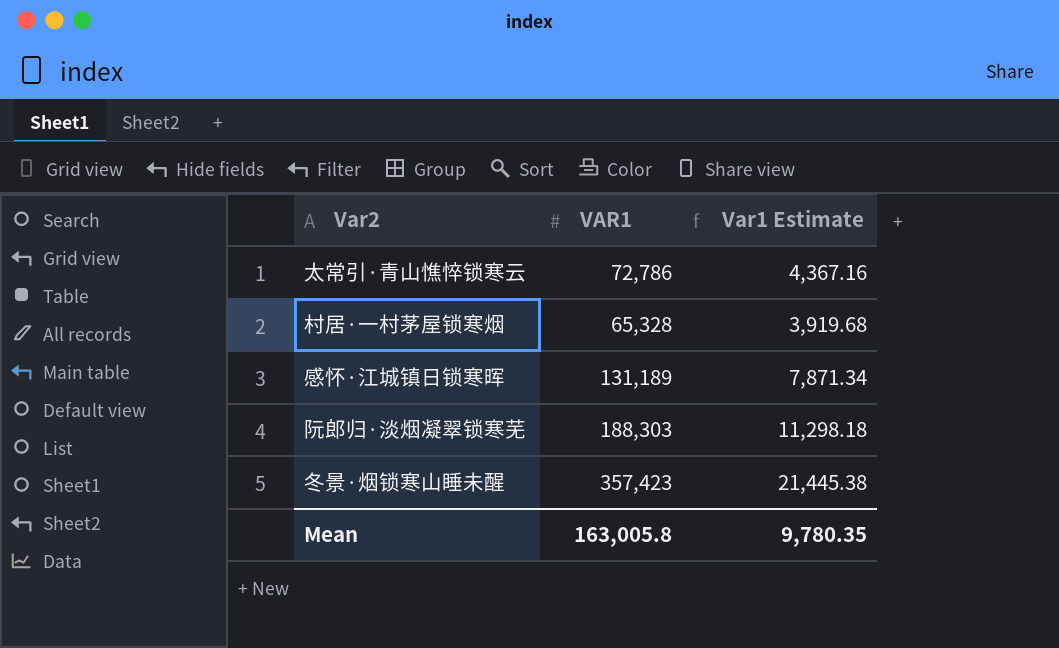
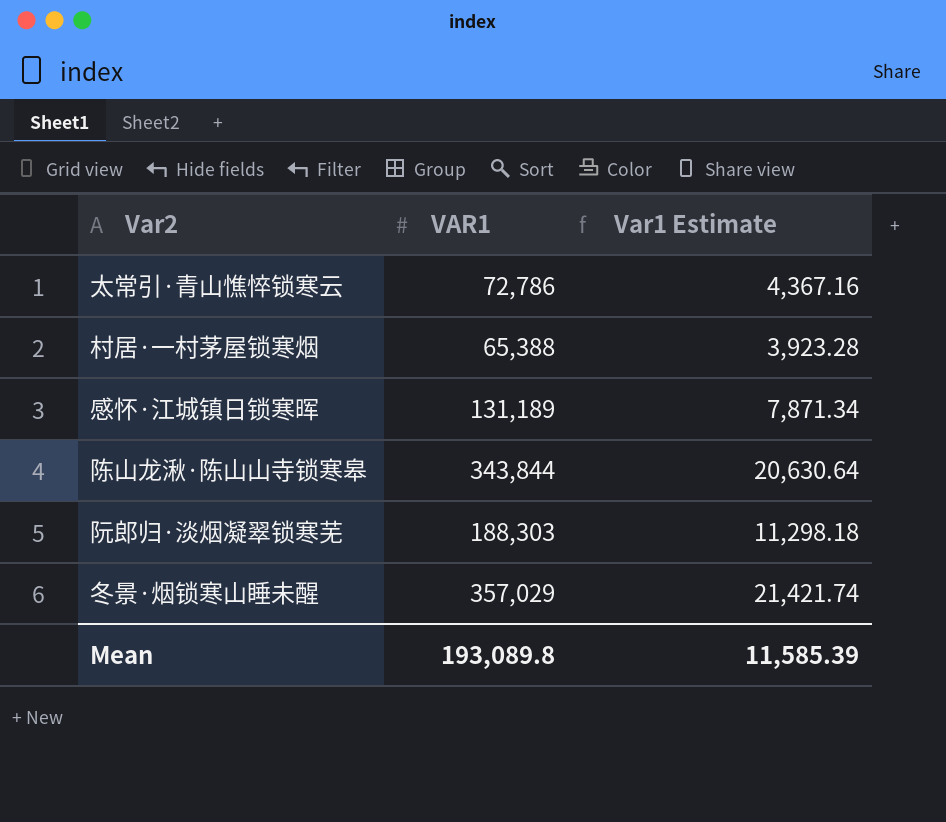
村居·一村茅屋锁寒烟 | VAR1: 65,328 -> 65,388
村居·一村茅屋锁寒烟 | Var1 Estimate: 3,919.68 -> 3,923.28
row 陈山龙湫·陈山山寺锁寒皋: none -> 343,844 | 20,630.64
冬景·烟锁寒山睡未醒 | VAR1: 357,423 -> 357,029
冬景·烟锁寒山睡未醒 | Var1 Estimate: 21,445.38 -> 21,421.74
Mean | VAR1: 163,005.8 -> 193,089.8
Mean | Var1 Estimate: 9,780.35 -> 11,585.39

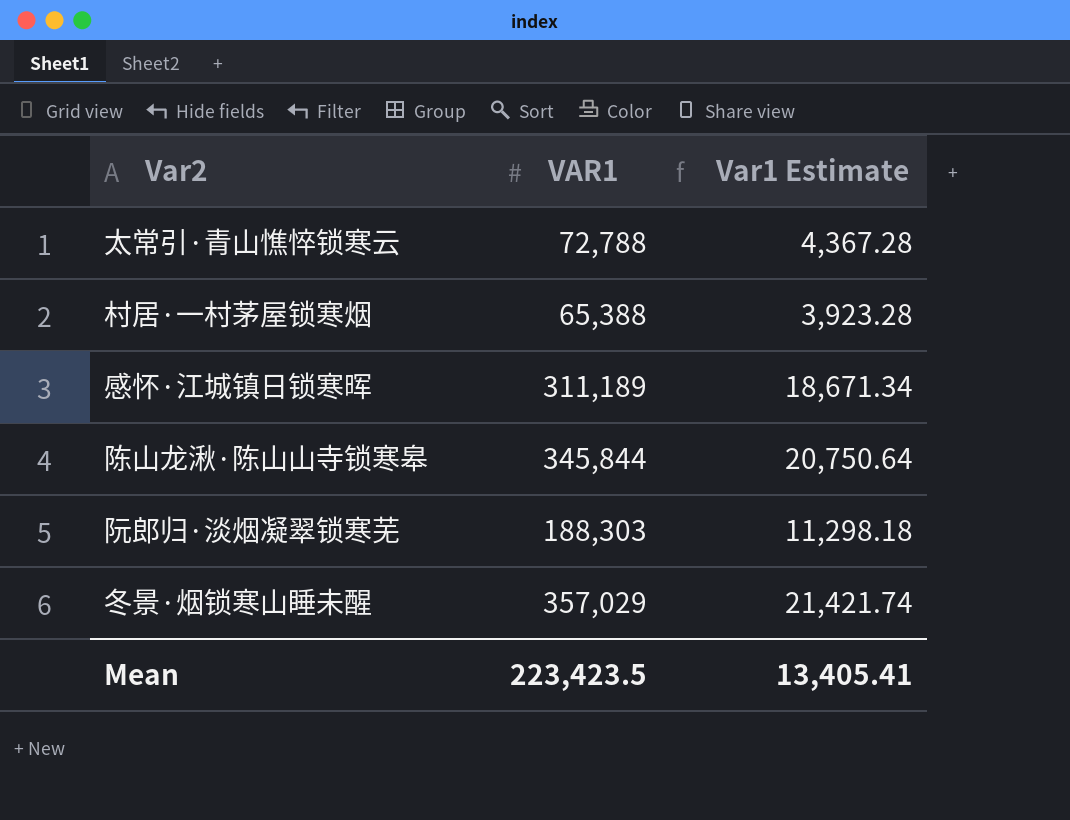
太常引·青山憔悴锁寒云 | VAR1: 72,786 -> 72,788
太常引·青山憔悴锁寒云 | Var1 Estimate: 4,367.16 -> 4,367.28
感怀·江城镇日锁寒晖 | VAR1: 131,189 -> 311,189
感怀·江城镇日锁寒晖 | Var1 Estimate: 7,871.34 -> 18,671.34
陈山龙湫·陈山山寺锁寒皋 | VAR1: 343,844 -> 345,844
陈山龙湫·陈山山寺锁寒皋 | Var1 Estimate: 20,630.64 -> 20,750.64
Mean | VAR1: 193,089.8 -> 223,423.5
Mean | Var1 Estimate: 11,585.39 -> 13,405.41

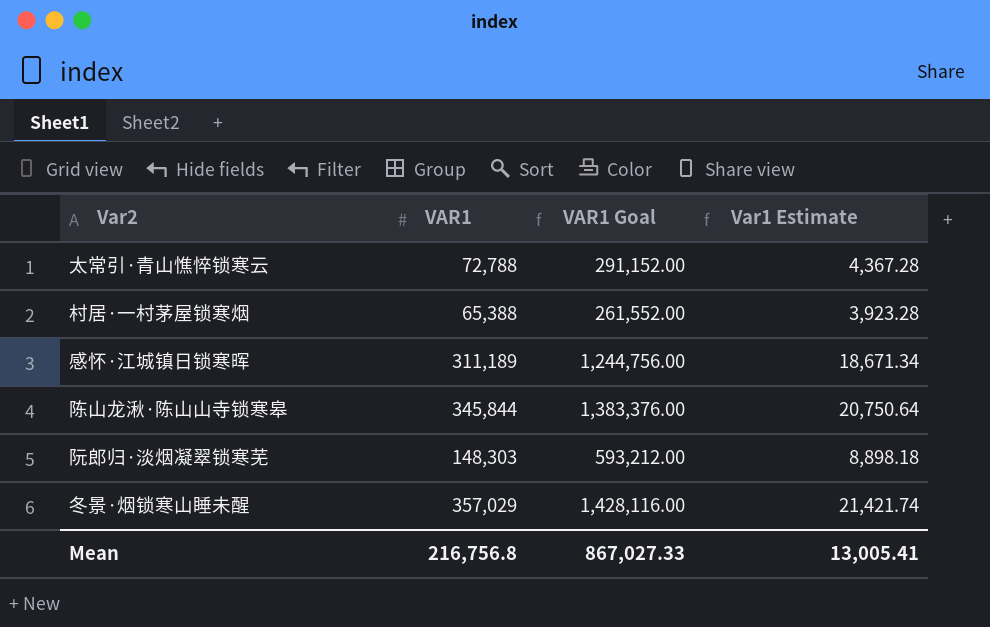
column VAR1 Goal | formula: none -> [VAR1] * 4
阮郎归·淡烟凝翠锁寒芜 | VAR1: 188,303 -> 148,303
阮郎归·淡烟凝翠锁寒芜 | Var1 Estimate: 11,298.18 -> 8,898.18
Mean | VAR1: 223,423.5 -> 216,756.8
Mean | Var1 Estimate: 13,405.41 -> 13,005.41

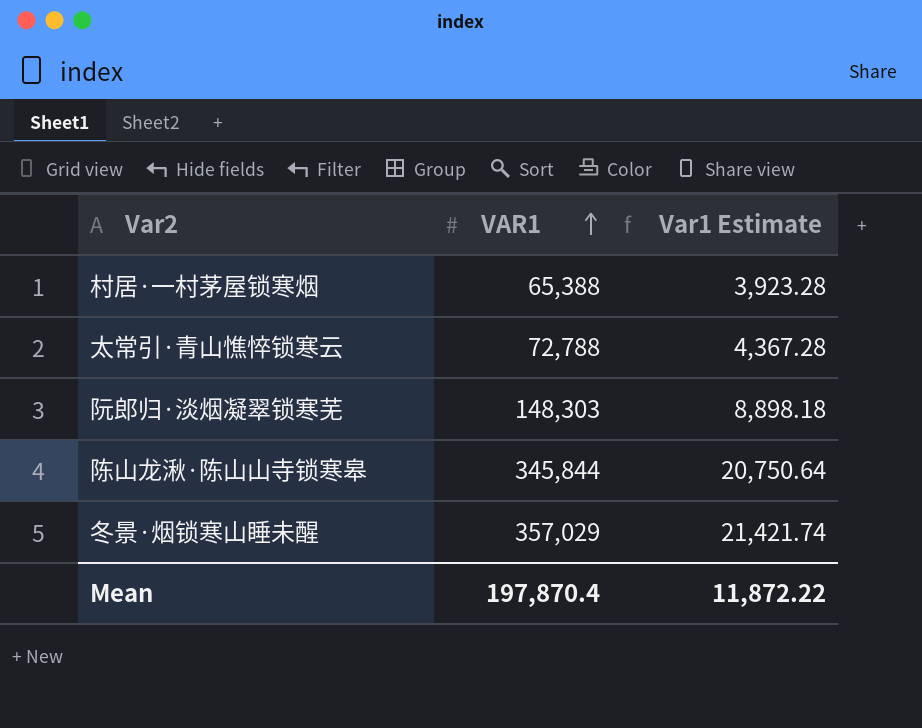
row order: none -> VAR1 ascending
column VAR1 Goal | formula: [VAR1] * 4 -> none
row 感怀·江城镇日锁寒晖: 311,189 | 1,244,756.00 | 18,671.34 -> none
Mean | VAR1: 216,756.8 -> 197,870.4
Mean | Var1 Estimate: 13,005.41 -> 11,872.22

